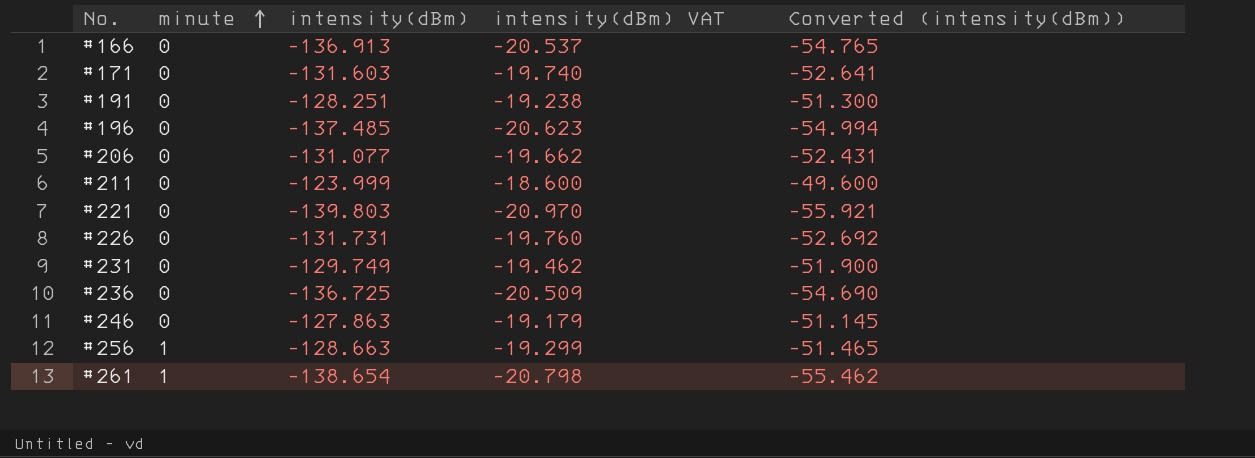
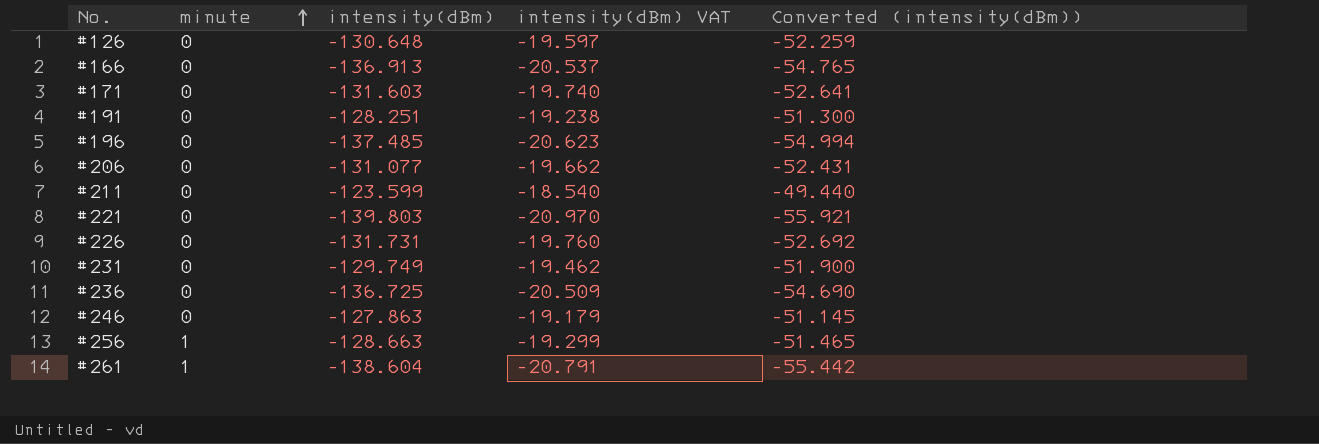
row #126: none -> 0 | -130.648 | -19.597 | -52.259
#211 | intensity(dBm): -123.999 -> -123.599
#211 | intensity(dBm) VAT: -18.600 -> -18.540
#211 | Converted (intensity(dBm)): -49.600 -> -49.440
#261 | intensity(dBm): -138.654 -> -138.604
#261 | intensity(dBm) VAT: -20.798 -> -20.791
#261 | Converted (intensity(dBm)): -55.462 -> -55.442

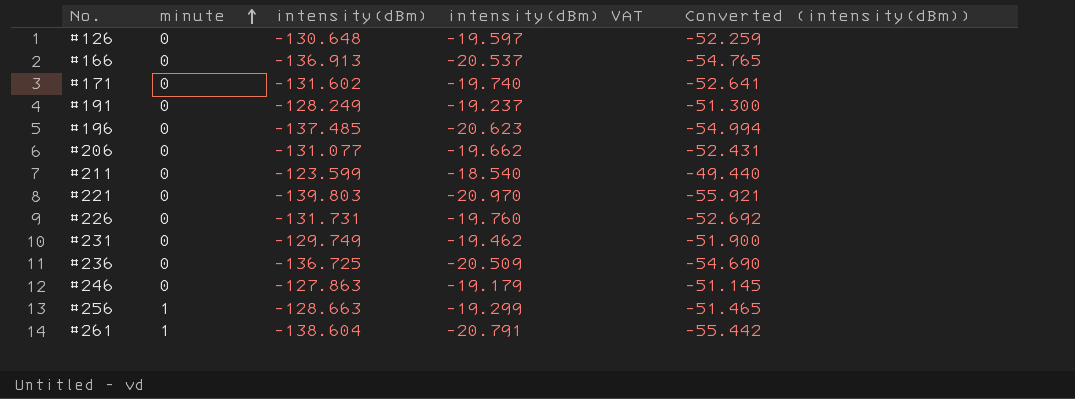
#171 | intensity(dBm): -131.603 -> -131.602
#191 | intensity(dBm): -128.251 -> -128.249
#191 | intensity(dBm) VAT: -19.238 -> -19.237

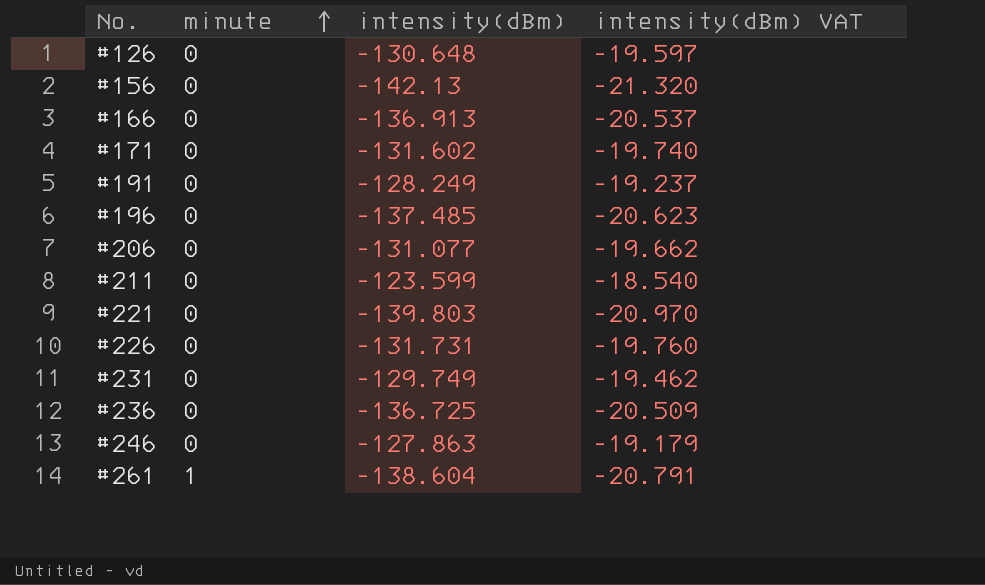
column Converted (intensity(dBm)) | formula: [intensity(dBm)] * 0.4 -> none
row #256: 1 | -128.663 | -19.299 | -51.465 -> none
row #156: none -> 0 | -142.13 | -21.320

